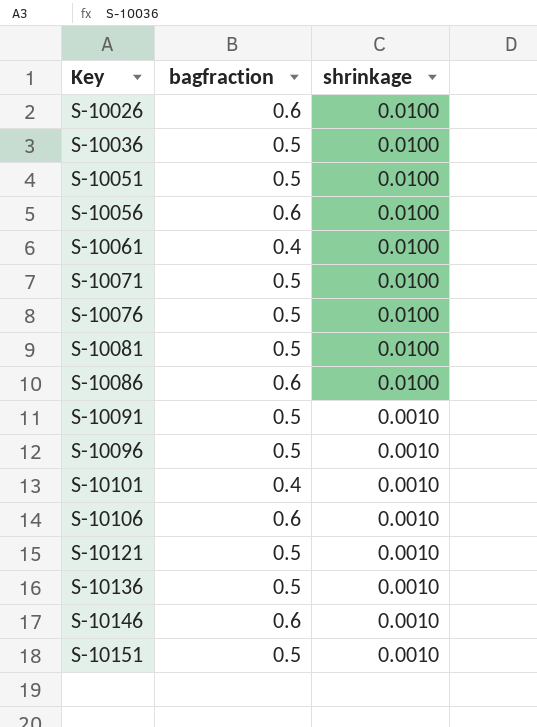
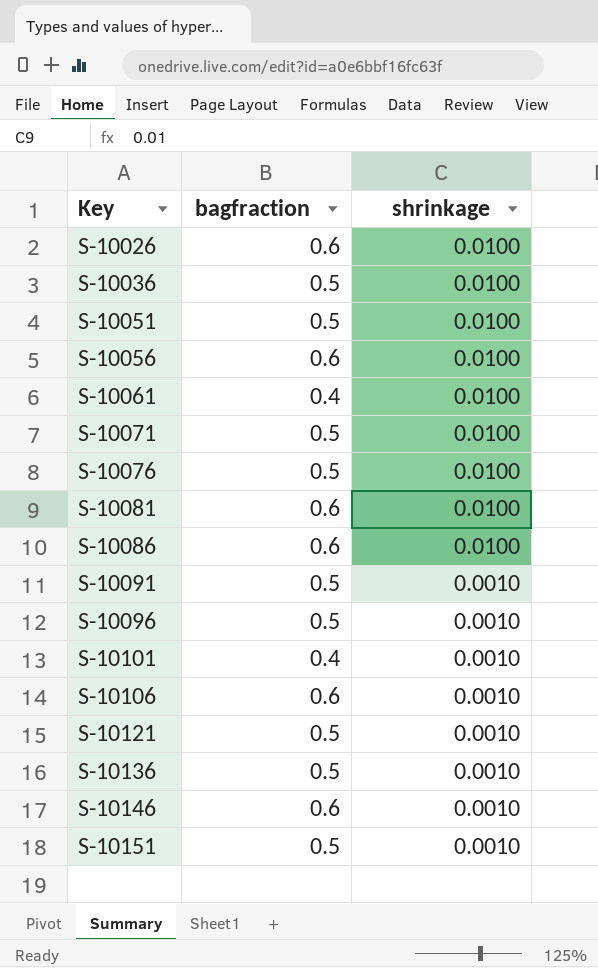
S-10081 | bagfraction: 0.5 -> 0.6

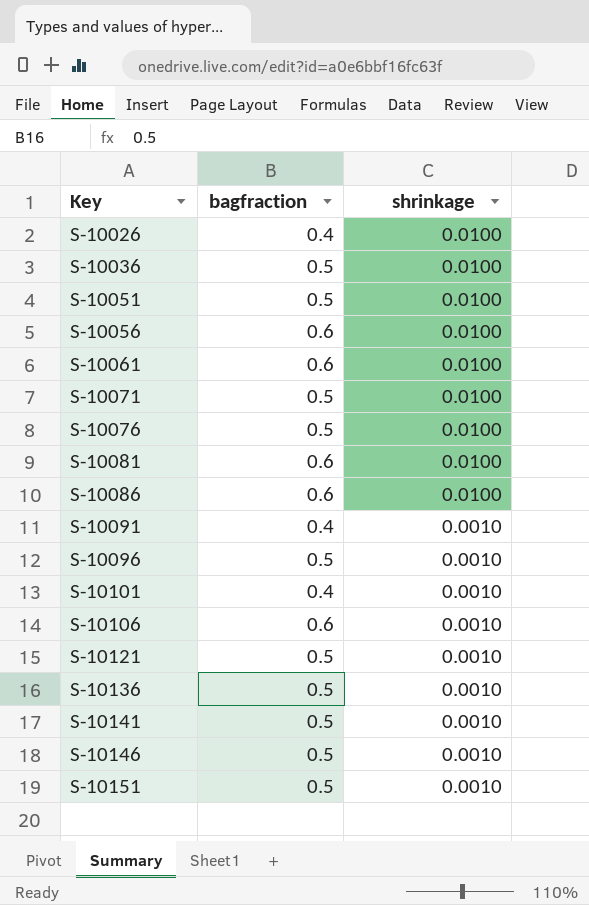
S-10026 | bagfraction: 0.6 -> 0.4
S-10061 | bagfraction: 0.4 -> 0.6
S-10091 | bagfraction: 0.5 -> 0.4
row S-10141: none -> 0.5 | 0.0010
S-10146 | bagfraction: 0.6 -> 0.5

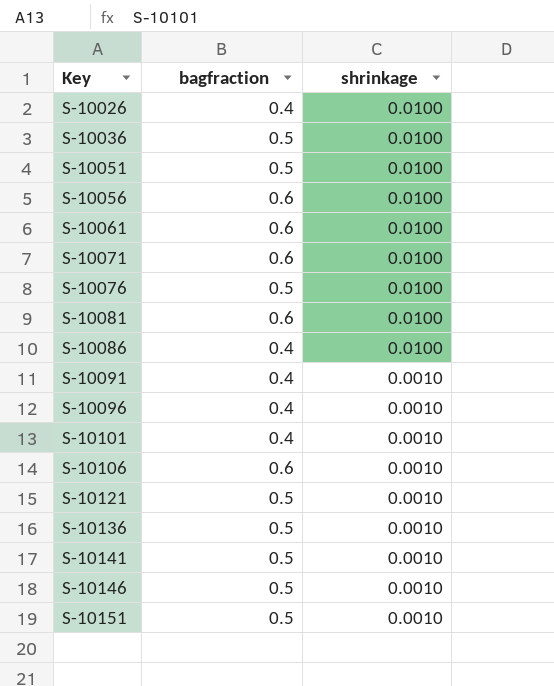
S-10071 | bagfraction: 0.5 -> 0.6
S-10086 | bagfraction: 0.6 -> 0.4
S-10096 | bagfraction: 0.5 -> 0.4

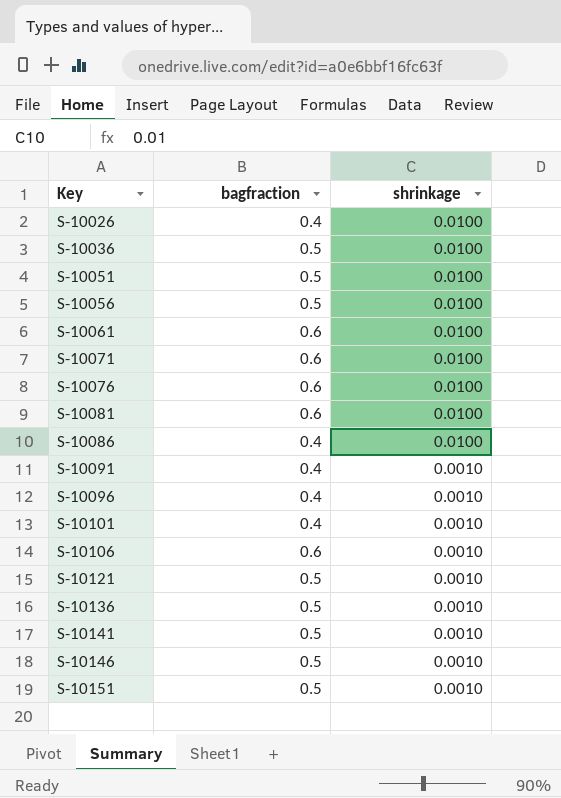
S-10056 | bagfraction: 0.6 -> 0.5
S-10076 | bagfraction: 0.5 -> 0.6

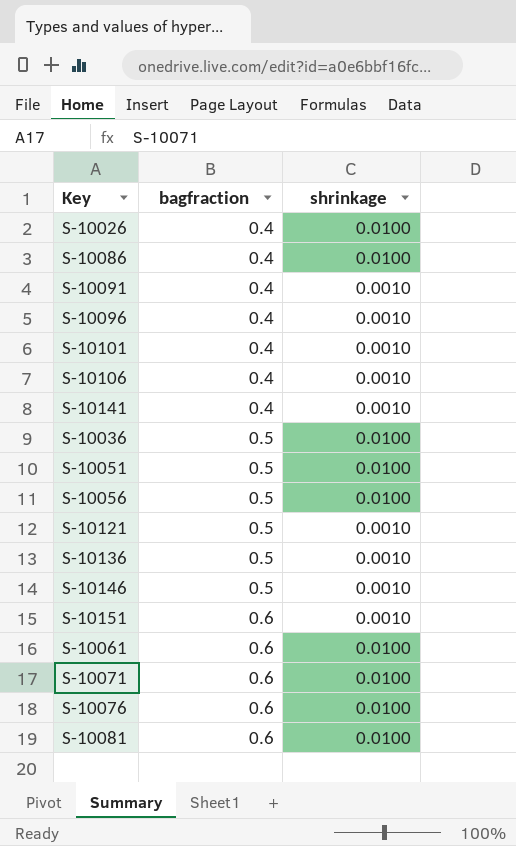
row order: Key ascending -> bagfraction ascending
S-10106 | bagfraction: 0.6 -> 0.4
S-10141 | bagfraction: 0.5 -> 0.4
S-10151 | bagfraction: 0.5 -> 0.6

